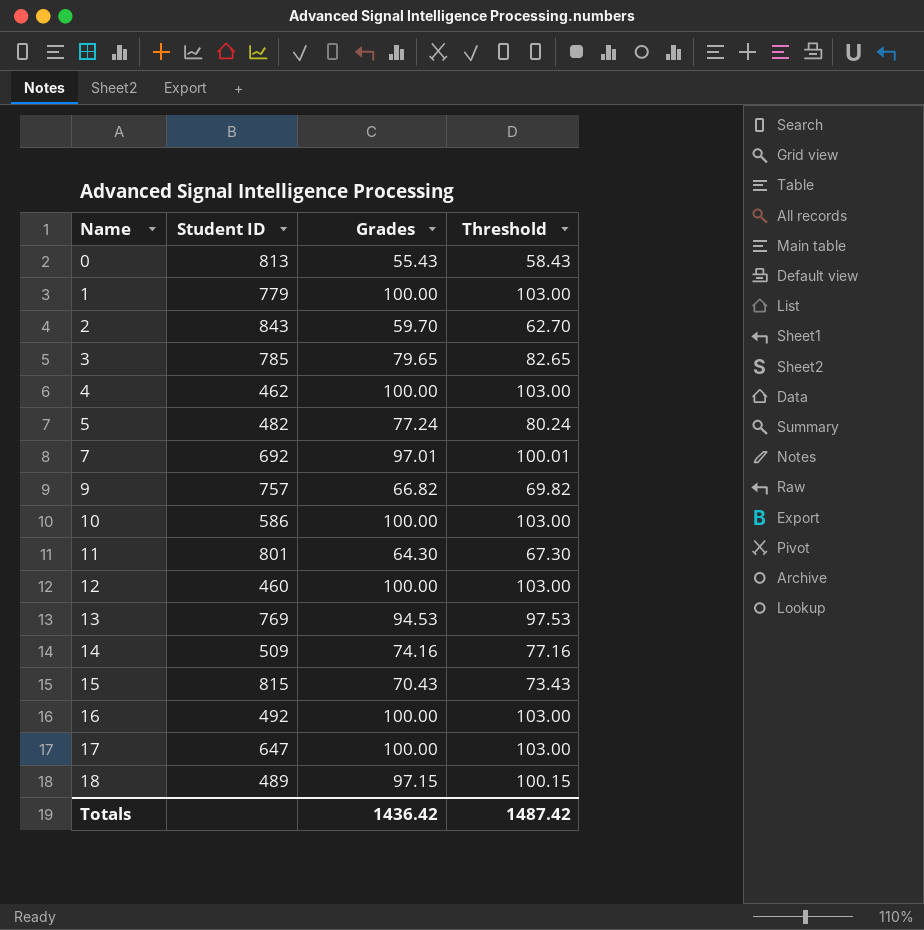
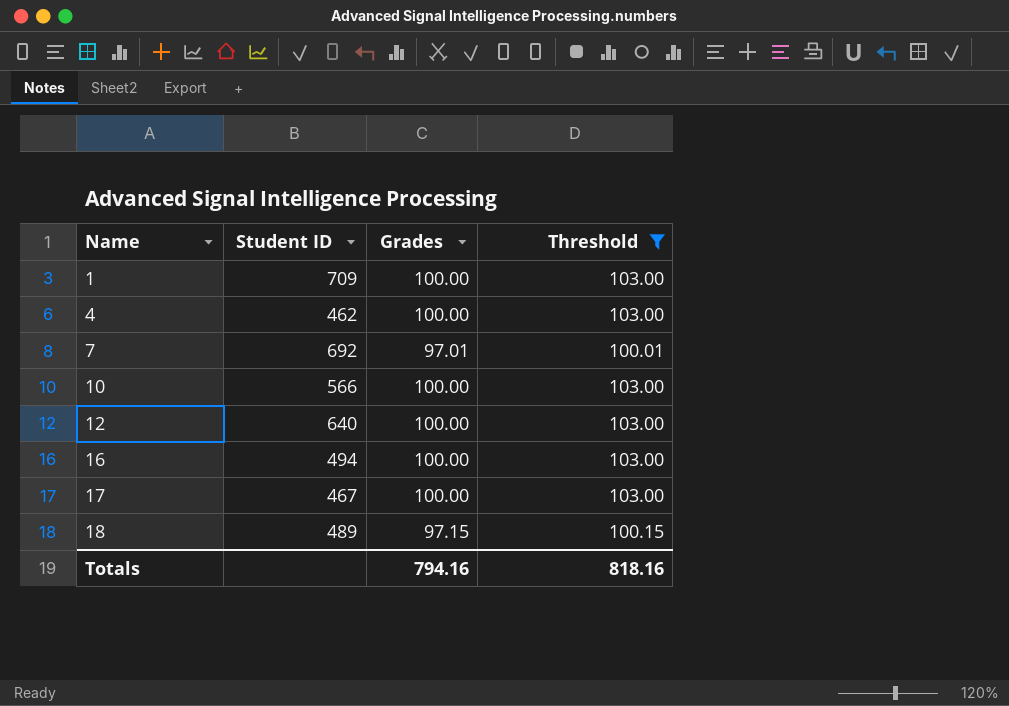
filter: none -> Threshold >= 100.01
1 | Student ID: 779 -> 709
10 | Student ID: 586 -> 566
12 | Student ID: 460 -> 640
16 | Student ID: 492 -> 494
17 | Student ID: 647 -> 467
Totals | Grades: 1436.42 -> 794.16
Totals | Threshold: 1487.42 -> 818.16

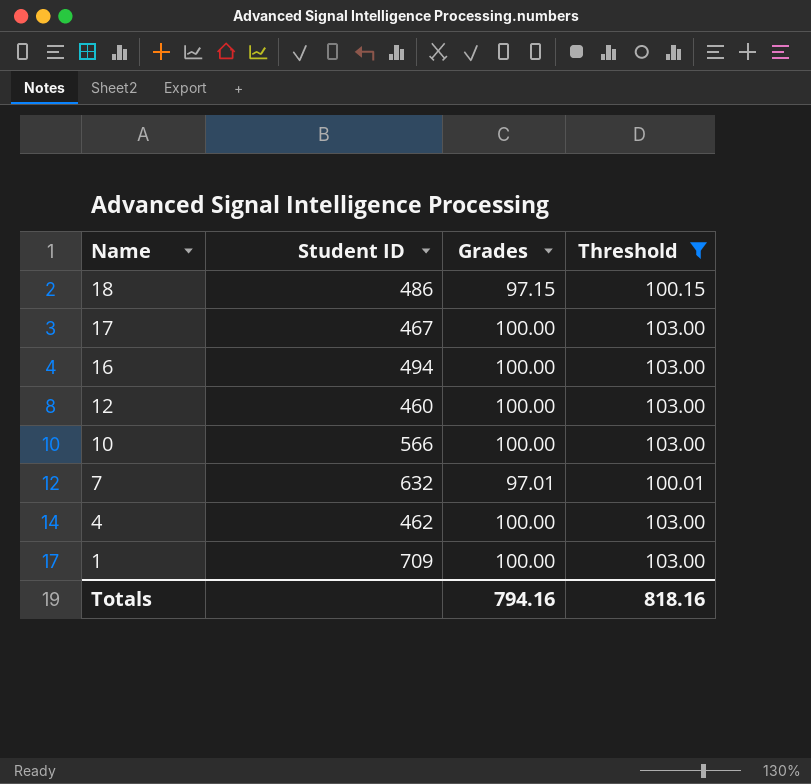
row order: Name ascending -> Name descending
18 | Student ID: 489 -> 486
12 | Student ID: 640 -> 460
7 | Student ID: 692 -> 632

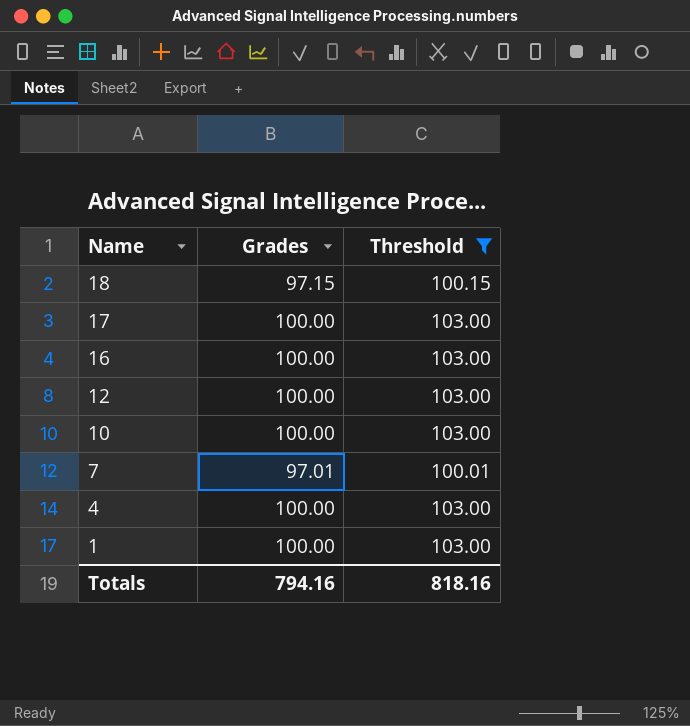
column Student ID | position: 2 -> none

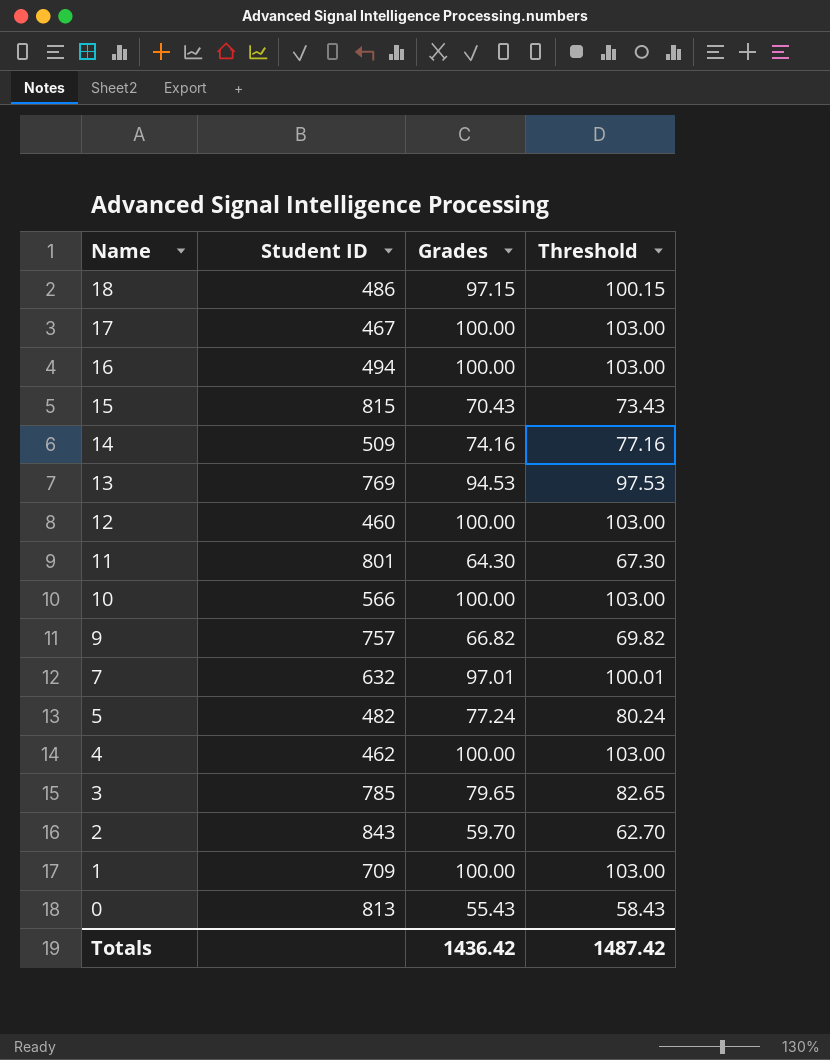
filter: Threshold >= 100.01 -> none
column Student ID | position: none -> 2
Totals | Grades: 794.16 -> 1436.42
Totals | Threshold: 818.16 -> 1487.42

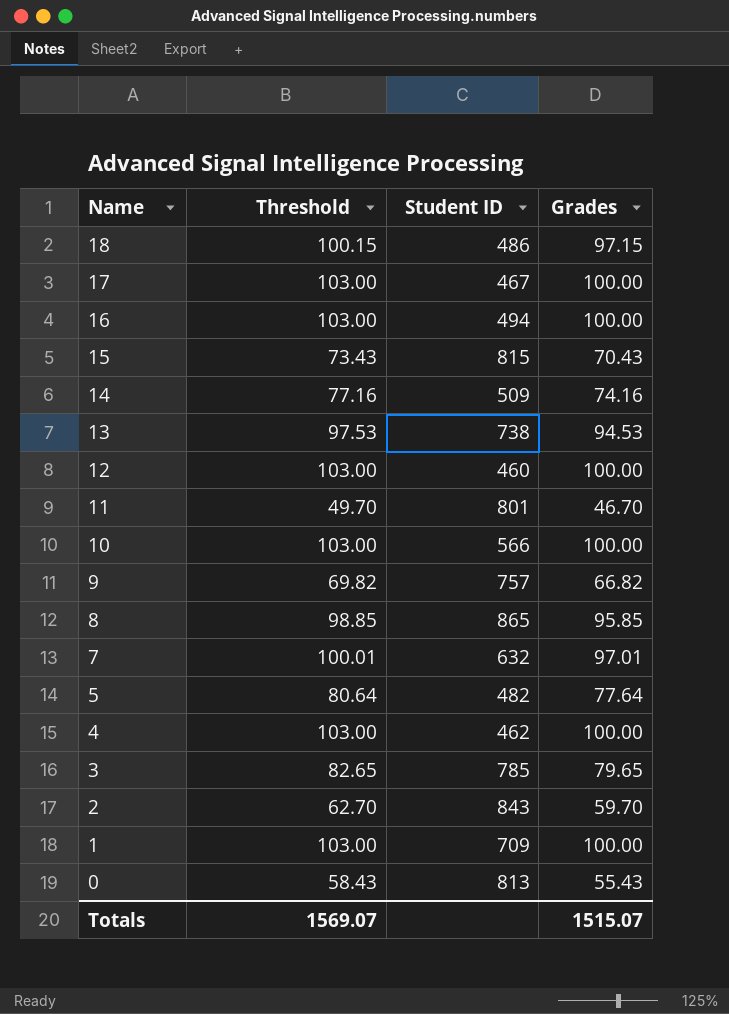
column Threshold | position: 4 -> 2
13 | Student ID: 769 -> 738
11 | Threshold: 67.30 -> 49.70
11 | Grades: 64.30 -> 46.70
row 8: none -> 98.85 | 865 | 95.85
5 | Threshold: 80.24 -> 80.64
5 | Grades: 77.24 -> 77.64
Totals | Threshold: 1487.42 -> 1569.07
Totals | Grades: 1436.42 -> 1515.07

